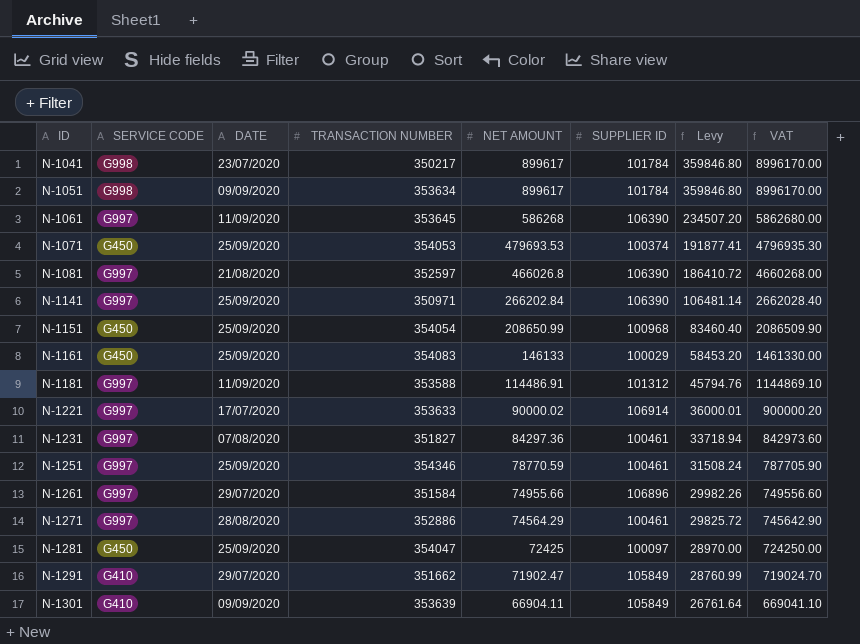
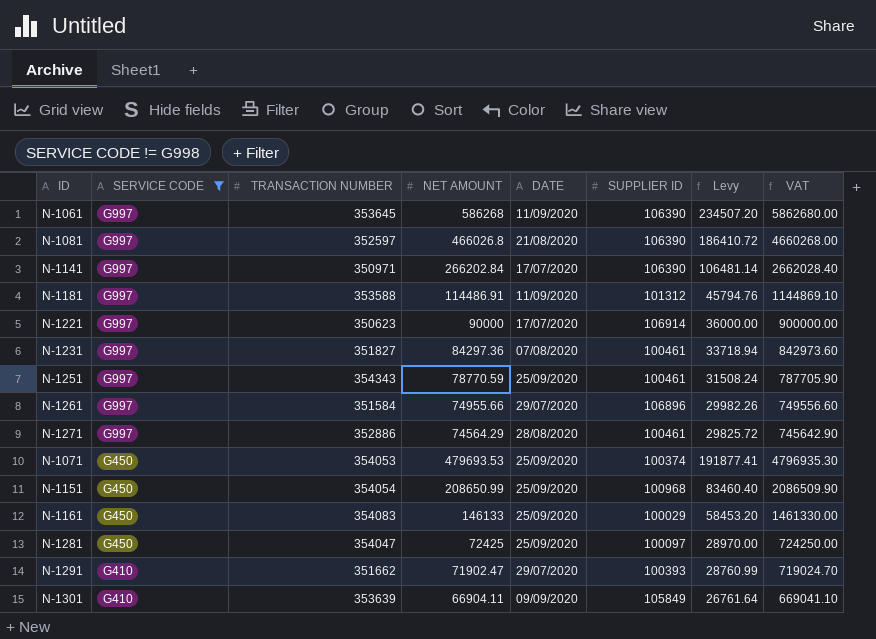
filter: none -> SERVICE CODE != G998
row order: ID ascending -> SERVICE CODE descending
column DATE | position: 3 -> 5
N-1141 | DATE: 25/09/2020 -> 17/07/2020
N-1221 | TRANSACTION NUMBER: 353633 -> 350623
N-1221 | NET AMOUNT: 90000.02 -> 90000
N-1221 | Levy: 36000.01 -> 36000.00
N-1221 | VAT: 900000.20 -> 900000.00
N-1251 | TRANSACTION NUMBER: 354346 -> 354343
N-1291 | SUPPLIER ID: 105849 -> 100393

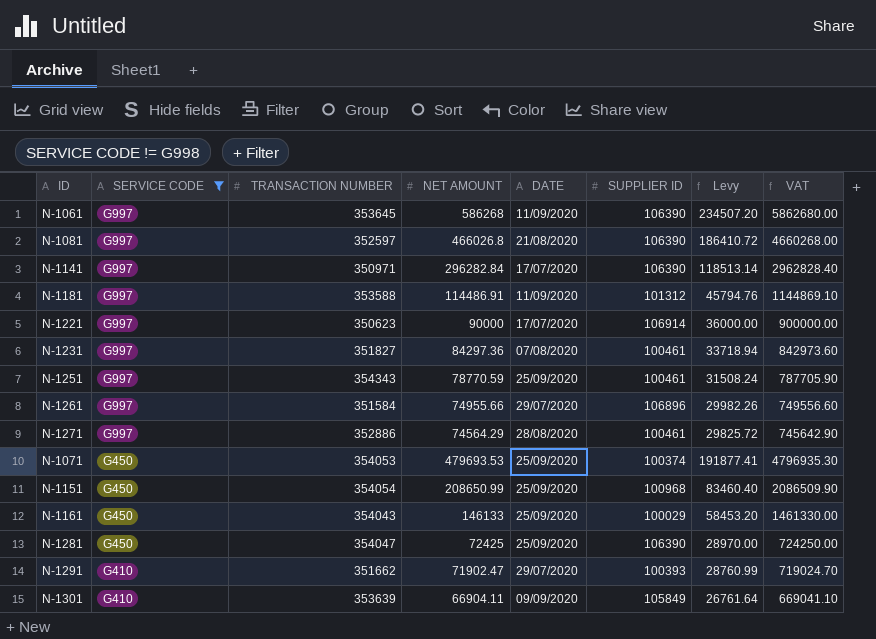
N-1141 | NET AMOUNT: 266202.84 -> 296282.84
N-1141 | Levy: 106481.14 -> 118513.14
N-1141 | VAT: 2662028.40 -> 2962828.40
N-1161 | TRANSACTION NUMBER: 354083 -> 354043
N-1281 | SUPPLIER ID: 100097 -> 106390

